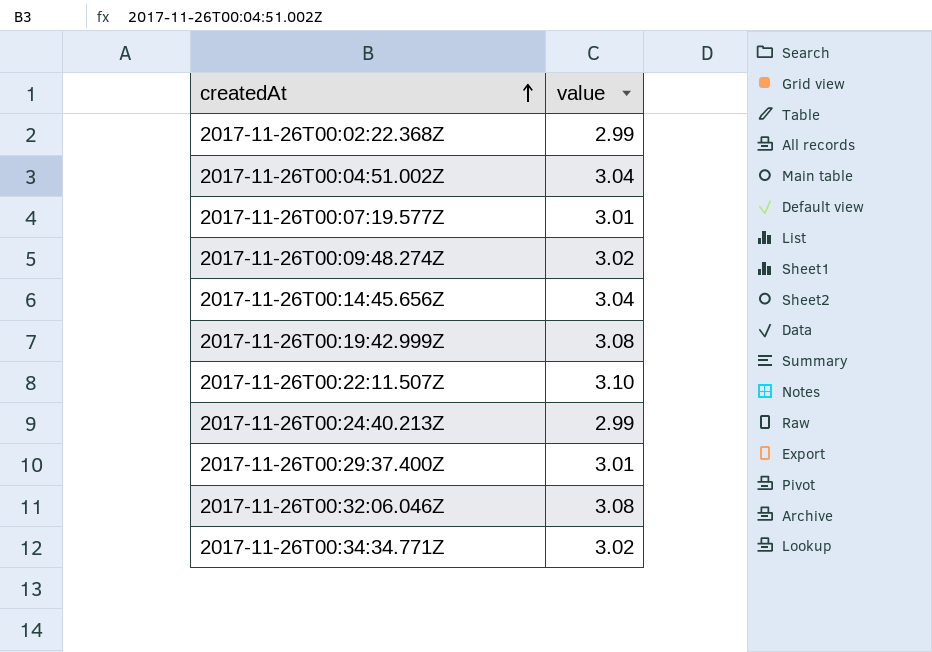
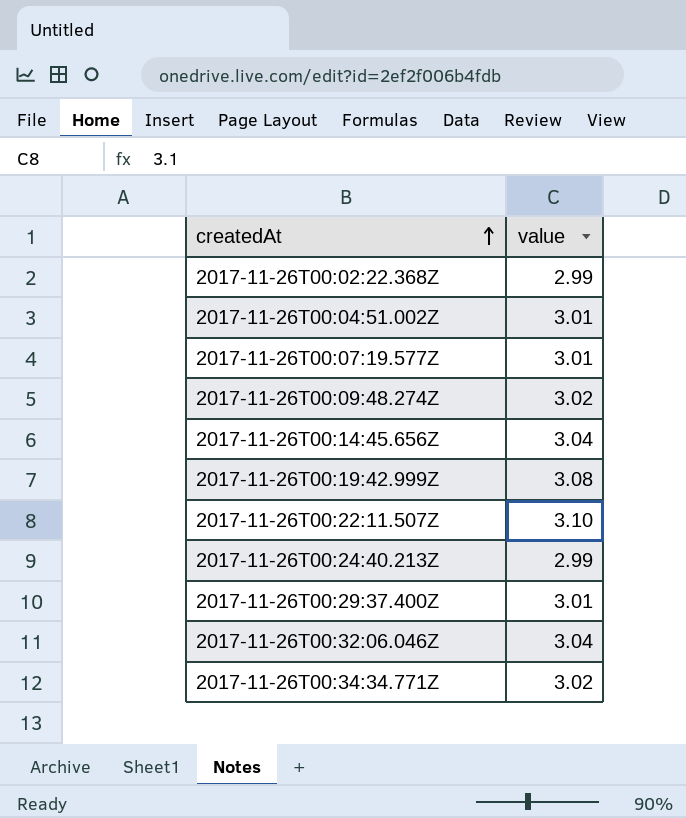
2017-11-26T00:04:51.002Z | value: 3.04 -> 3.01
2017-11-26T00:32:06.046Z | value: 3.08 -> 3.04

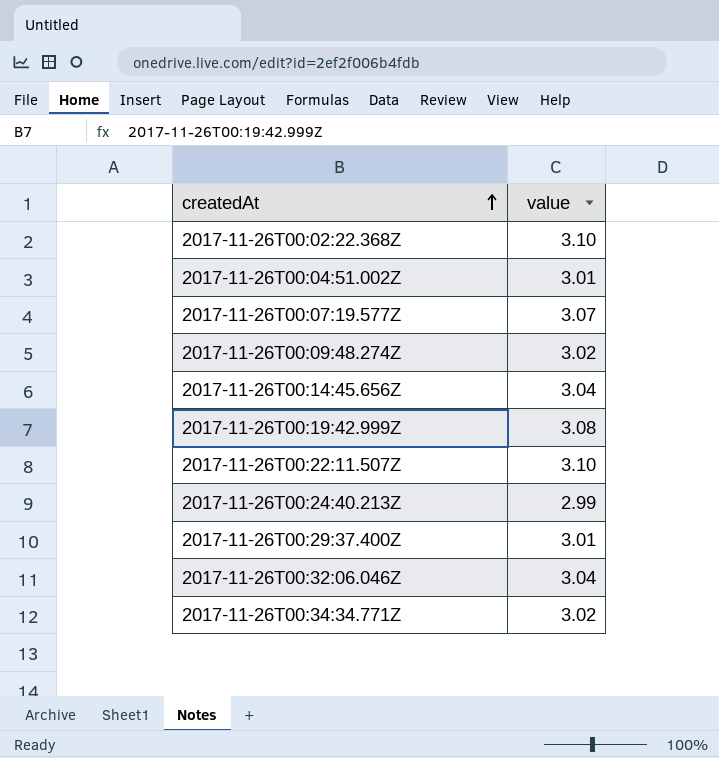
2017-11-26T00:02:22.368Z | value: 2.99 -> 3.10
2017-11-26T00:07:19.577Z | value: 3.01 -> 3.07

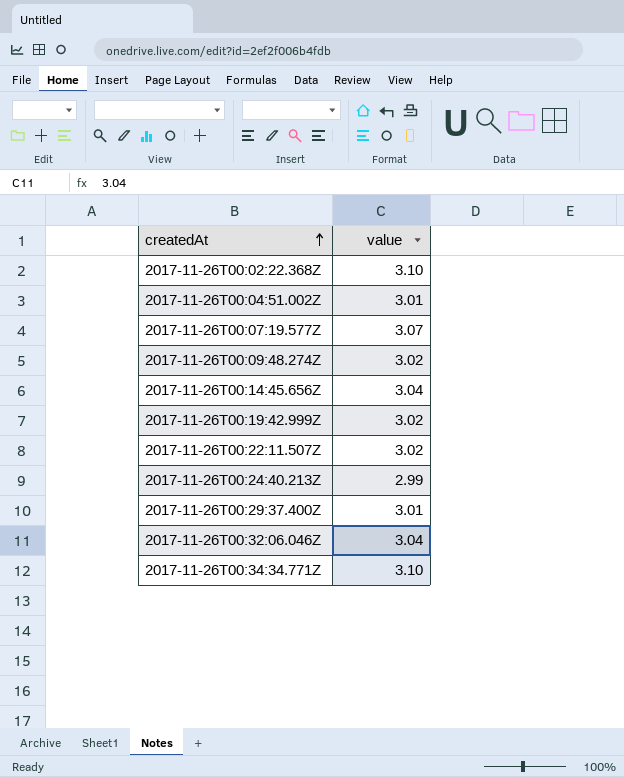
2017-11-26T00:19:42.999Z | value: 3.08 -> 3.02
2017-11-26T00:22:11.507Z | value: 3.10 -> 3.02
2017-11-26T00:34:34.771Z | value: 3.02 -> 3.10

